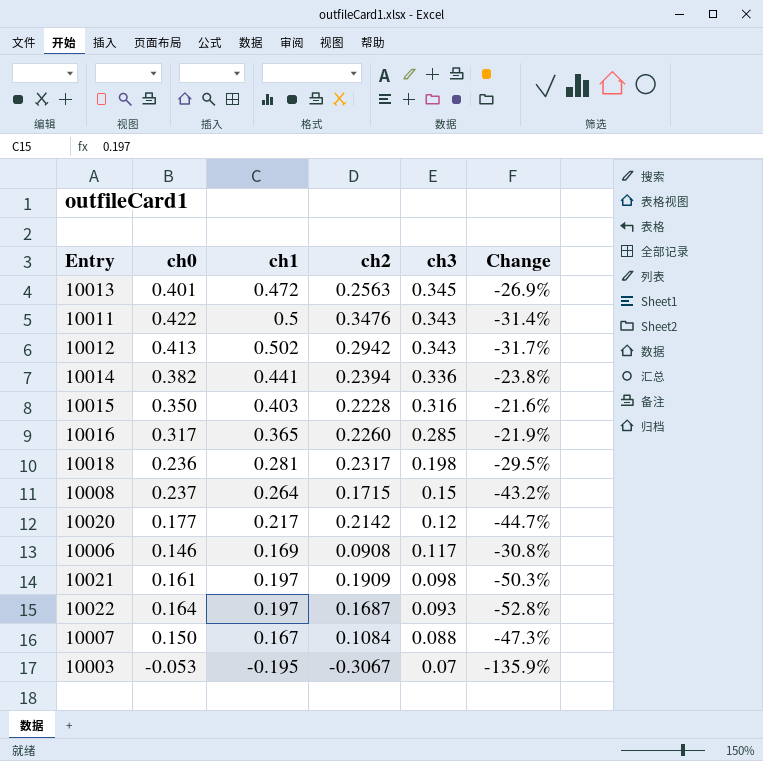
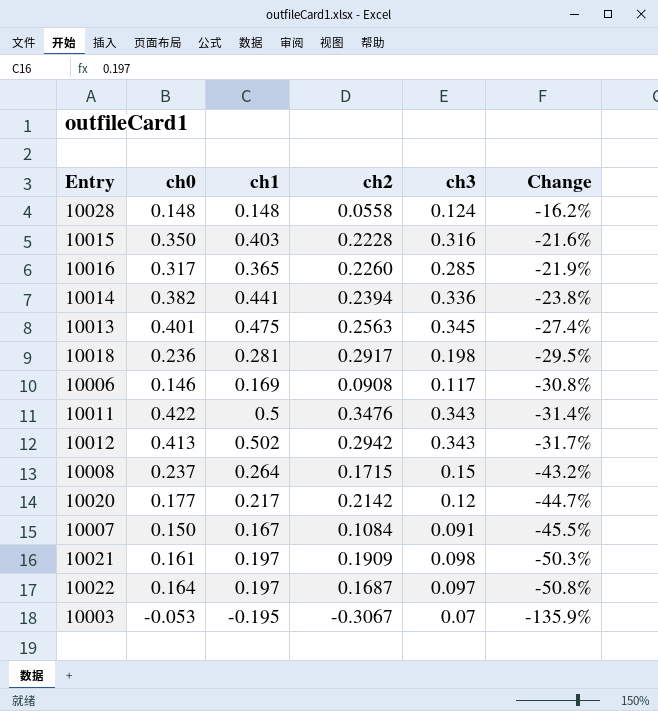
row order: ch3 descending -> Change descending
row 10028: none -> 0.148 | 0.148 | 0.0558 | 0.124 | -16.2%
10013 | ch1: 0.472 -> 0.475
10013 | Change: -26.9% -> -27.4%
10018 | ch2: 0.2317 -> 0.2917
10007 | ch3: 0.088 -> 0.091
10007 | Change: -47.3% -> -45.5%
10022 | ch3: 0.093 -> 0.097
10022 | Change: -52.8% -> -50.8%

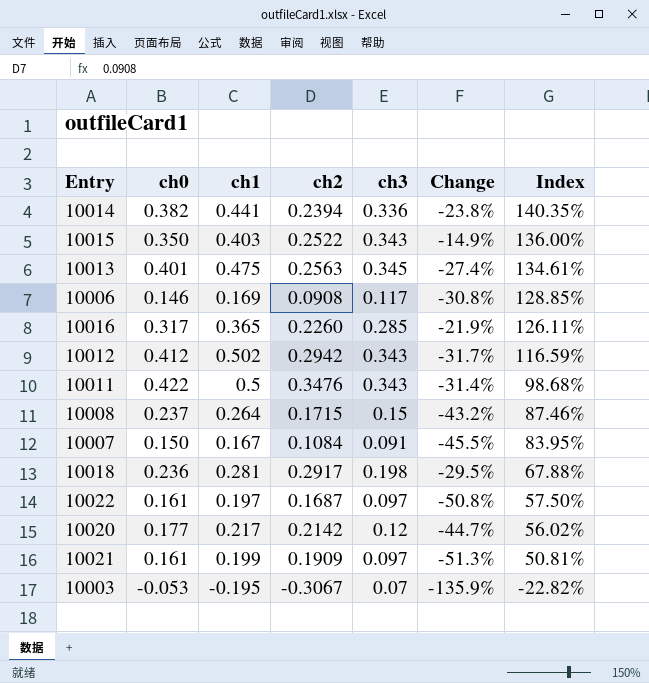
row order: Change descending -> Index descending
column Index | formula: none -> [ch3] / [ch2]
row 10028: 0.148 | 0.148 | 0.0558 | 0.124 | -16.2% -> none
10015 | ch2: 0.2228 -> 0.2522
10015 | ch3: 0.316 -> 0.343
10015 | Change: -21.6% -> -14.9%
10012 | ch0: 0.413 -> 0.412
10022 | ch0: 0.164 -> 0.161
10021 | ch1: 0.197 -> 0.199
10021 | ch3: 0.098 -> 0.097
10021 | Change: -50.3% -> -51.3%

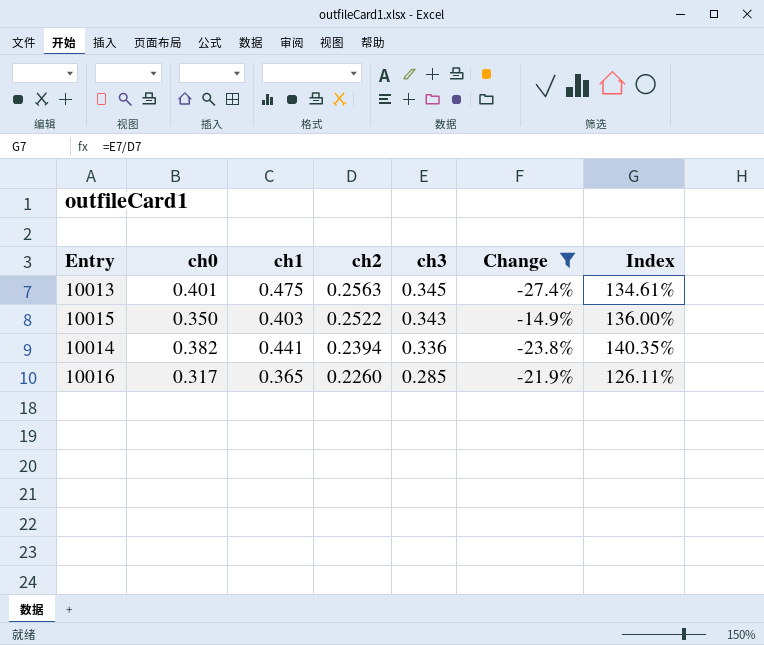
filter: none -> Change >= -27.4%
row order: Index descending -> ch2 descending

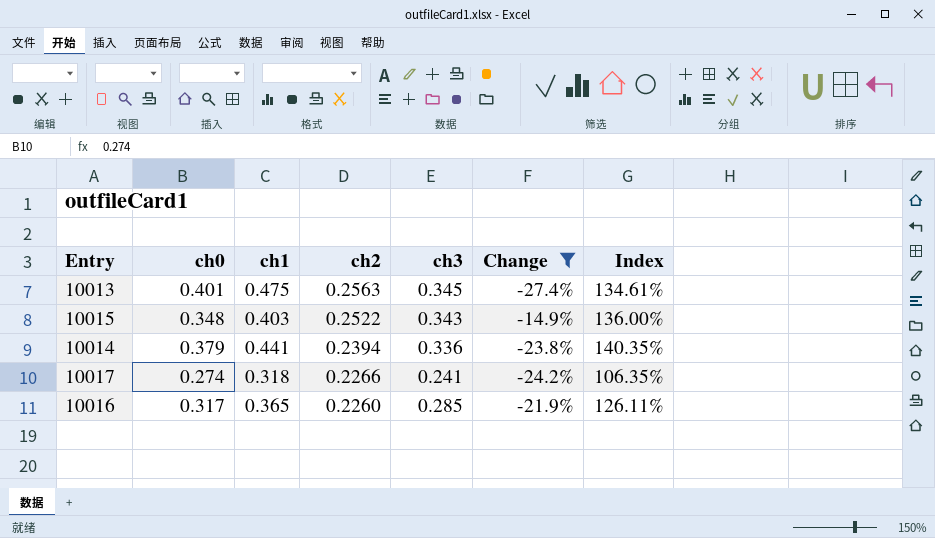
10015 | ch0: 0.350 -> 0.348
10014 | ch0: 0.382 -> 0.379
row 10017: none -> 0.274 | 0.318 | 0.2266 | 0.241 | -24.2% | 106.35%

